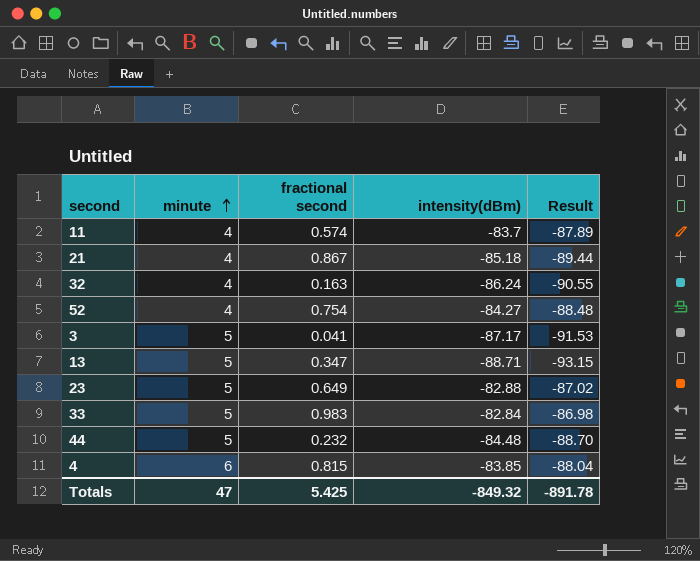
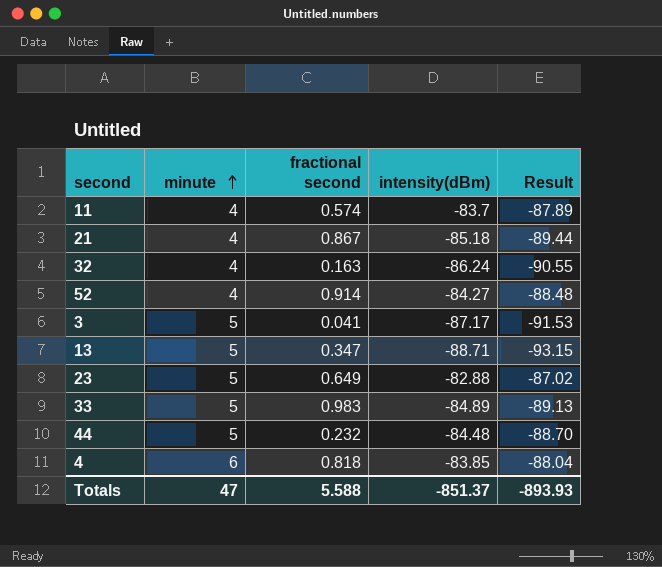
52 | fractional second: 0.754 -> 0.914
33 | intensity(dBm): -82.84 -> -84.89
33 | Result: -86.98 -> -89.13
4 | fractional second: 0.815 -> 0.818
Totals | fractional second: 5.425 -> 5.588
Totals | intensity(dBm): -849.32 -> -851.37
Totals | Result: -891.78 -> -893.93

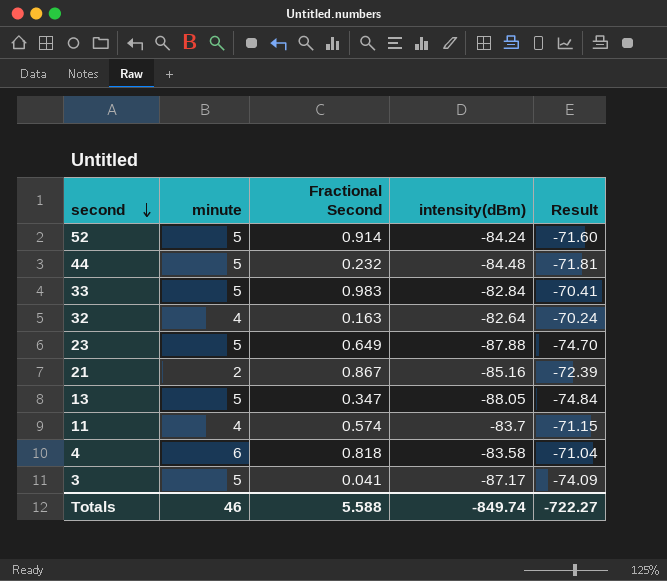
row order: minute ascending -> second descending
column name: fractional second -> Fractional Second
column Result | formula: [intensity(dBm)] * 1.05 -> [intensity(dBm)] * 0.85
52 | minute: 4 -> 5
52 | intensity(dBm): -84.27 -> -84.24
33 | intensity(dBm): -84.89 -> -82.84
32 | intensity(dBm): -86.24 -> -82.64
23 | intensity(dBm): -82.88 -> -87.88
21 | minute: 4 -> 2
21 | intensity(dBm): -85.18 -> -85.16
13 | intensity(dBm): -88.71 -> -88.05
4 | intensity(dBm): -83.85 -> -83.58
Totals | minute: 47 -> 46
Totals | intensity(dBm): -851.37 -> -849.74
Totals | Result: -893.93 -> -722.27

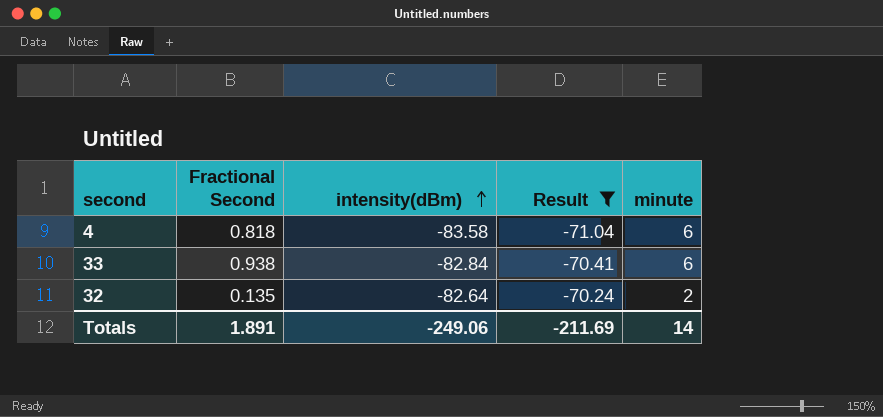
filter: none -> Result >= -71.04
row order: second descending -> intensity(dBm) ascending
column minute | position: 2 -> 5
33 | Fractional Second: 0.983 -> 0.938
33 | minute: 5 -> 6
32 | Fractional Second: 0.163 -> 0.135
32 | minute: 4 -> 2
Totals | Fractional Second: 5.588 -> 1.891
Totals | intensity(dBm): -849.74 -> -249.06
Totals | Result: -722.27 -> -211.69
Totals | minute: 46 -> 14

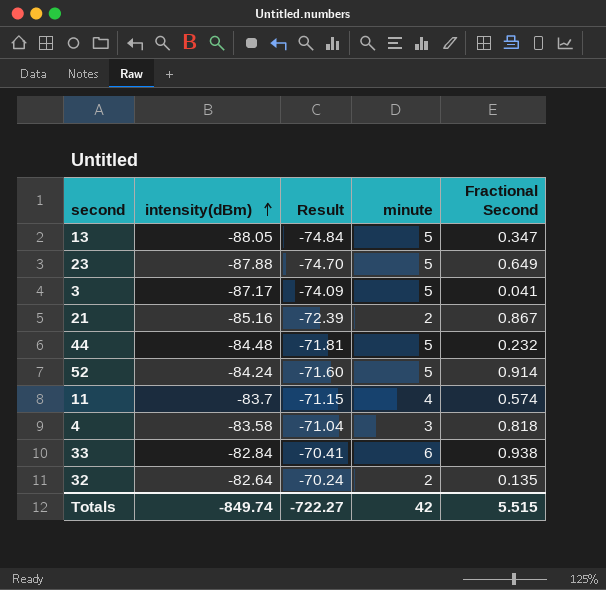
filter: Result >= -71.04 -> none
column Fractional Second | position: 2 -> 5
4 | minute: 6 -> 3
Totals | intensity(dBm): -249.06 -> -849.74
Totals | Result: -211.69 -> -722.27
Totals | minute: 14 -> 42
Totals | Fractional Second: 1.891 -> 5.515

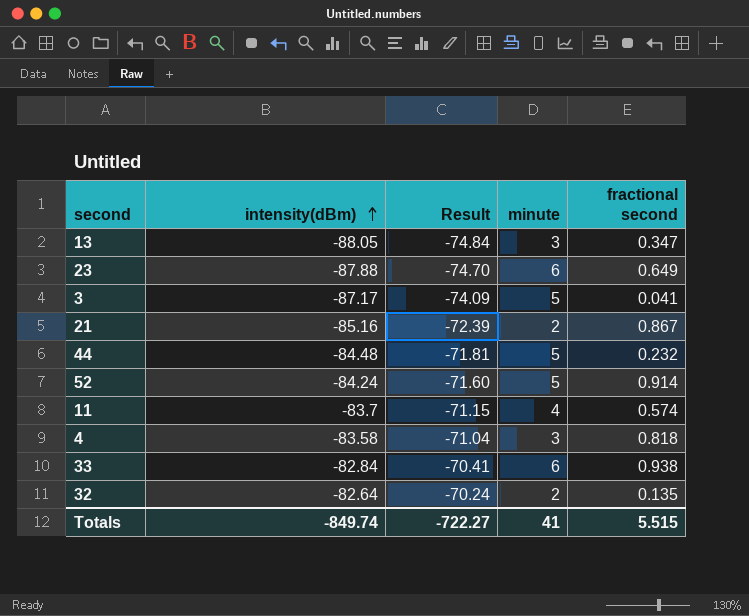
column name: Fractional Second -> fractional second
13 | minute: 5 -> 3
23 | minute: 5 -> 6
Totals | minute: 42 -> 41

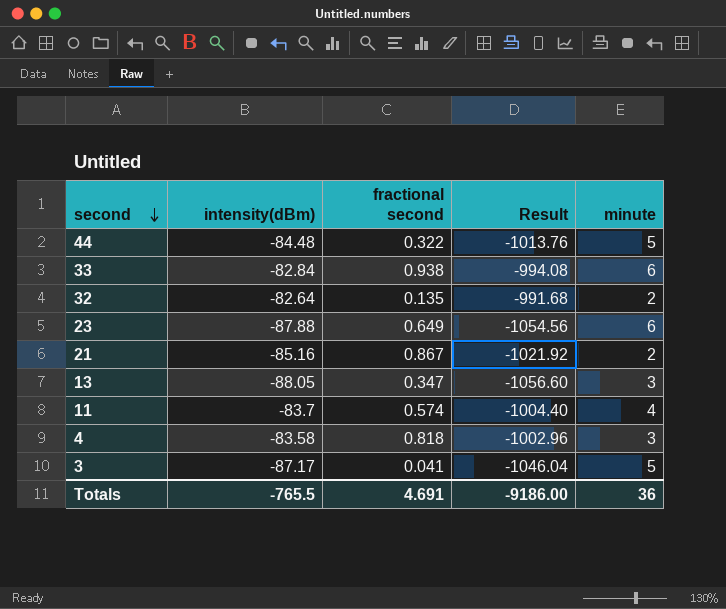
row order: intensity(dBm) ascending -> second descending
column fractional second | position: 5 -> 3
column Result | formula: [intensity(dBm)] * 0.85 -> [intensity(dBm)] * 12
row 52: -84.24 | -71.60 | 5 | 0.914 -> none
44 | fractional second: 0.232 -> 0.322
Totals | intensity(dBm): -849.74 -> -765.5
Totals | fractional second: 5.515 -> 4.691
Totals | Result: -722.27 -> -9186.00
Totals | minute: 41 -> 36

